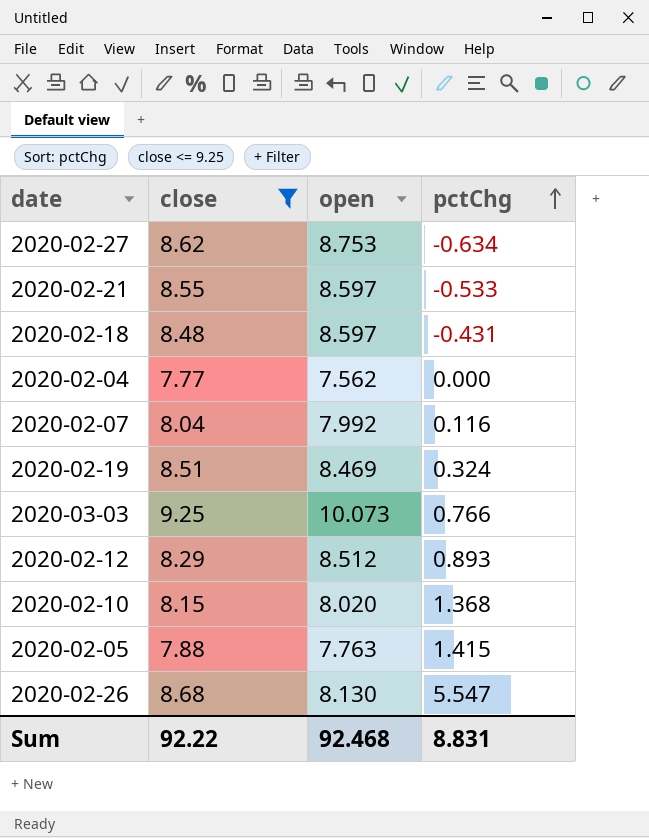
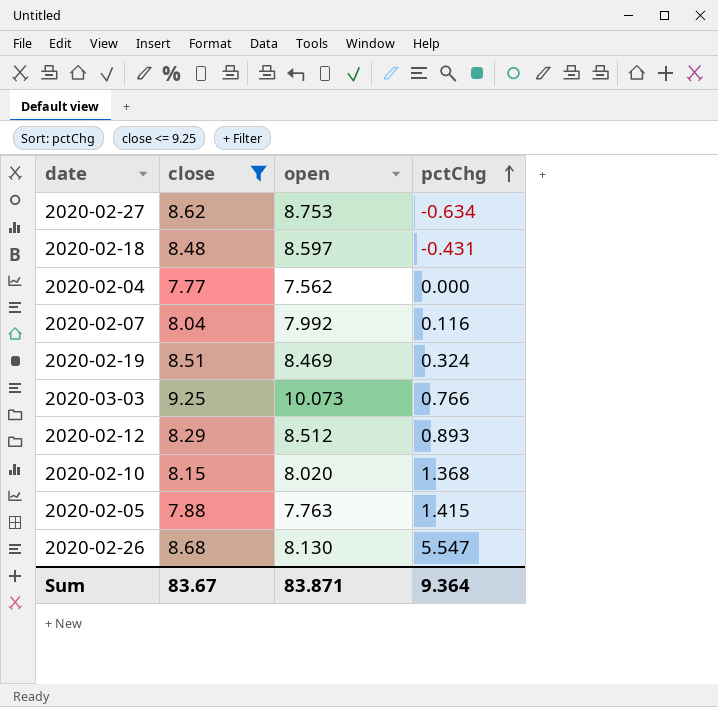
row 2020-02-21: 8.55 | 8.597 | -0.533 -> none
Sum | close: 92.22 -> 83.67
Sum | open: 92.468 -> 83.871
Sum | pctChg: 8.831 -> 9.364

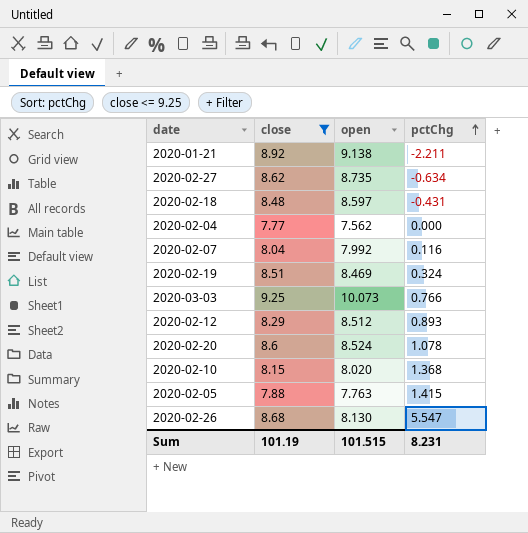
row 2020-01-21: none -> 8.92 | 9.138 | -2.211
2020-02-27 | open: 8.753 -> 8.735
row 2020-02-20: none -> 8.6 | 8.524 | 1.078
Sum | close: 83.67 -> 101.19
Sum | open: 83.871 -> 101.515
Sum | pctChg: 9.364 -> 8.231

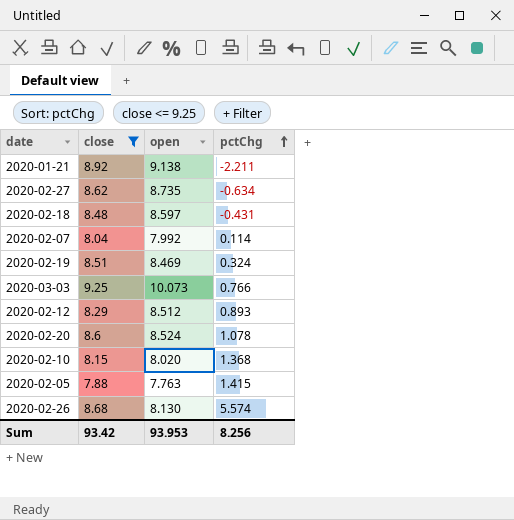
row 2020-02-04: 7.77 | 7.562 | 0.000 -> none
2020-02-07 | pctChg: 0.116 -> 0.114
2020-02-26 | pctChg: 5.547 -> 5.574
Sum | close: 101.19 -> 93.42
Sum | open: 101.515 -> 93.953
Sum | pctChg: 8.231 -> 8.256

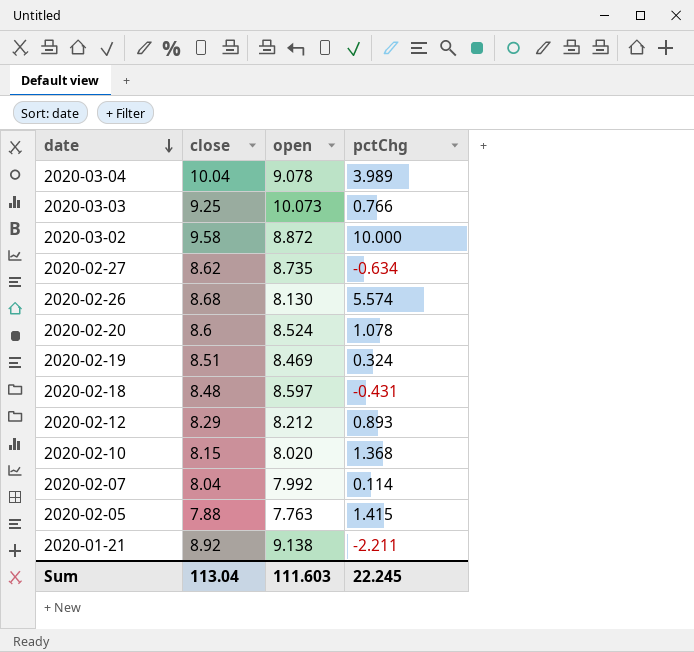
filter: close <= 9.25 -> none
row order: pctChg ascending -> date descending
2020-02-12 | open: 8.512 -> 8.212
Sum | close: 93.42 -> 113.04
Sum | open: 93.953 -> 111.603
Sum | pctChg: 8.256 -> 22.245

